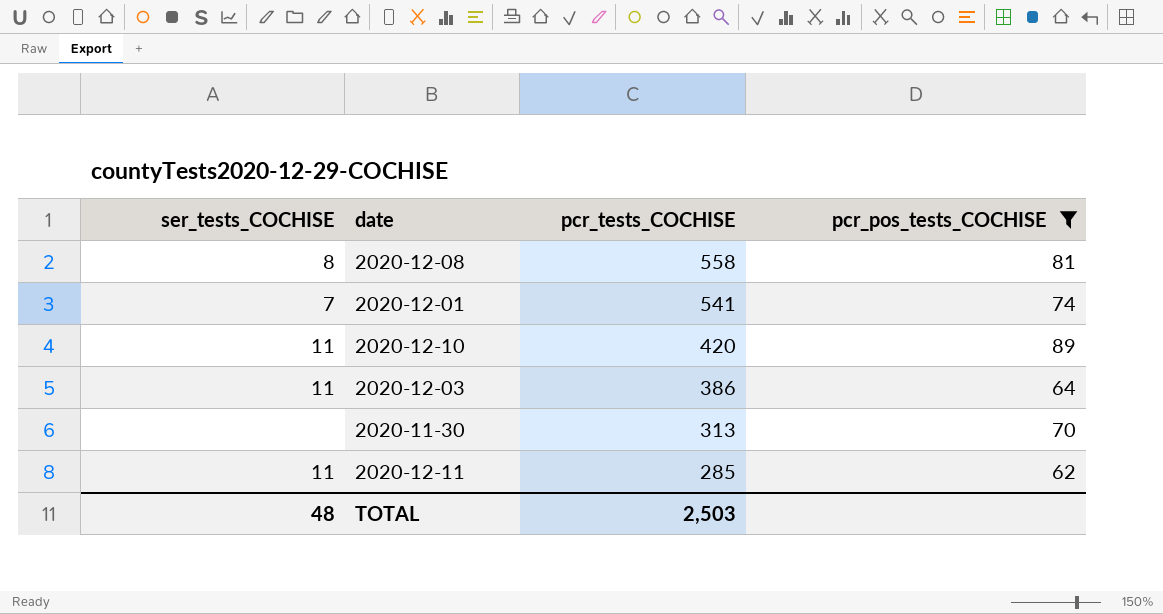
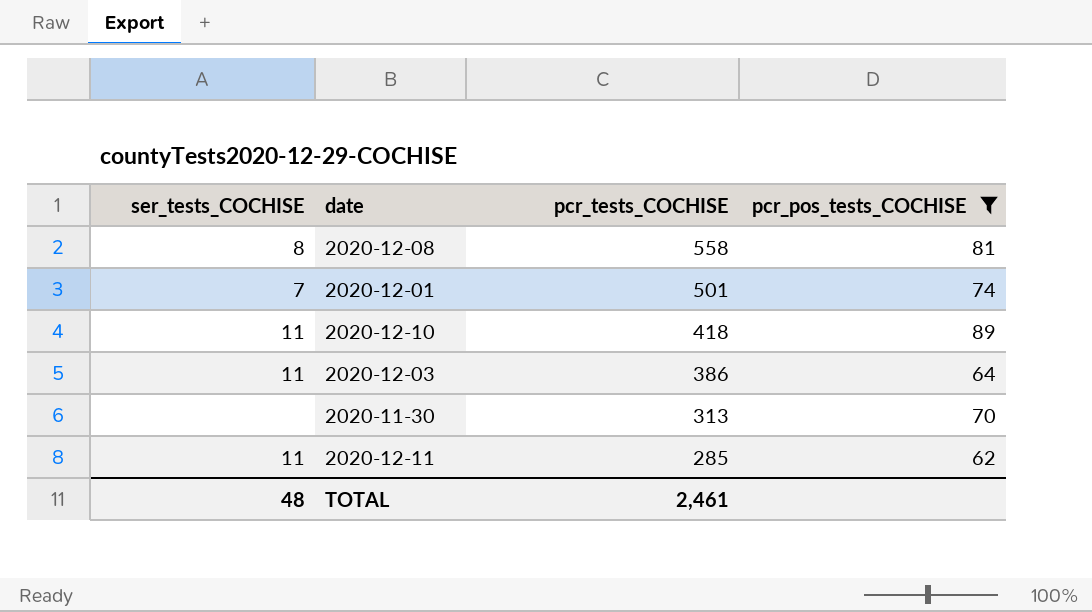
2020-12-01 | pcr_tests_COCHISE: 541 -> 501
2020-12-10 | pcr_tests_COCHISE: 420 -> 418
TOTAL | pcr_tests_COCHISE: 2,503 -> 2,461

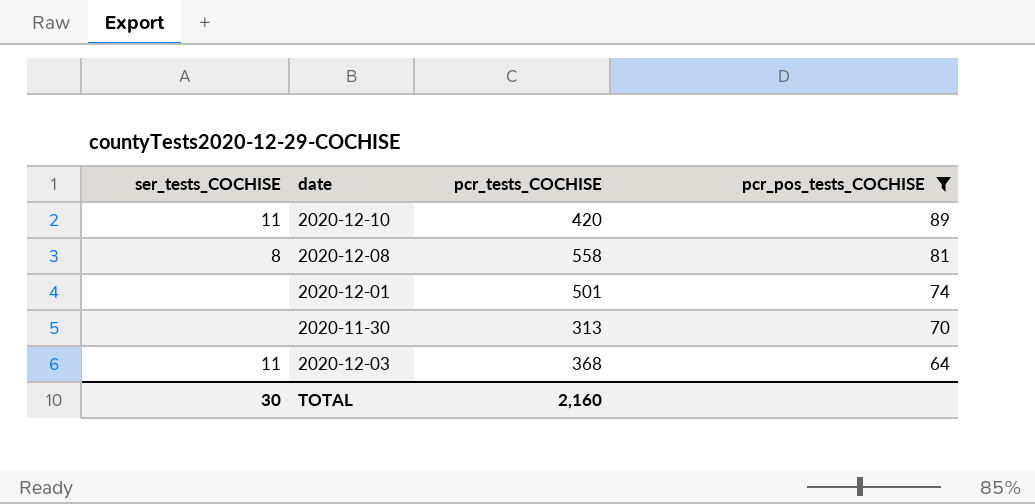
row order: pcr_tests_COCHISE descending -> pcr_pos_tests_COCHISE descending
row 2020-12-11: 11 | 285 | 62 -> none
2020-12-10 | pcr_tests_COCHISE: 418 -> 420
2020-12-01 | ser_tests_COCHISE: 7 -> none
2020-12-03 | pcr_tests_COCHISE: 386 -> 368
TOTAL | ser_tests_COCHISE: 48 -> 30
TOTAL | pcr_tests_COCHISE: 2,461 -> 2,160

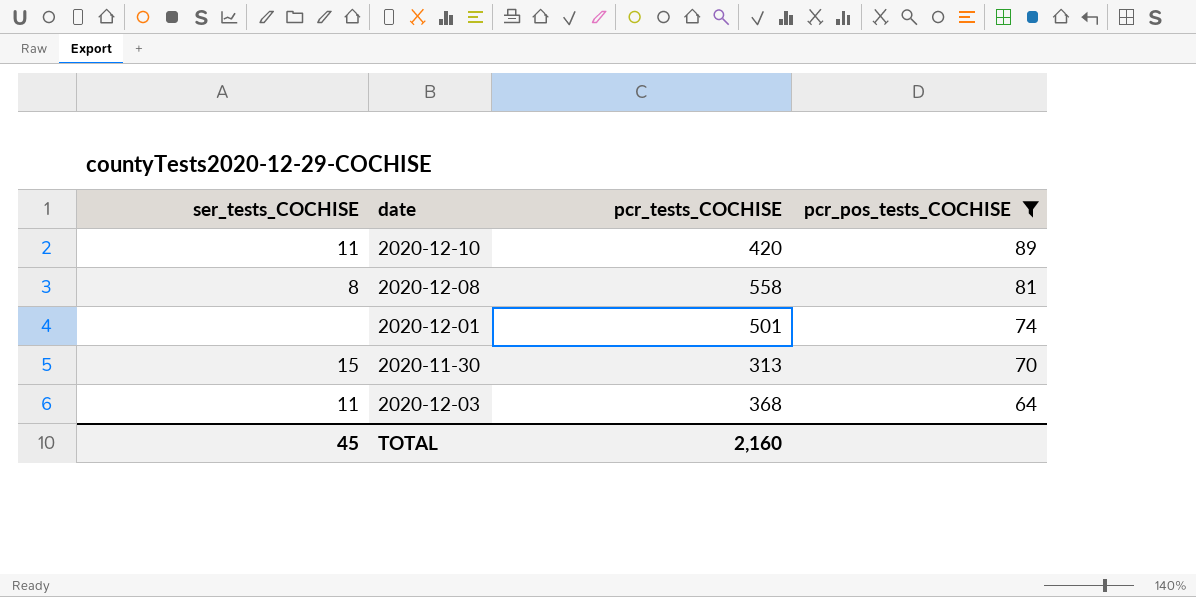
2020-11-30 | ser_tests_COCHISE: none -> 15
TOTAL | ser_tests_COCHISE: 30 -> 45

